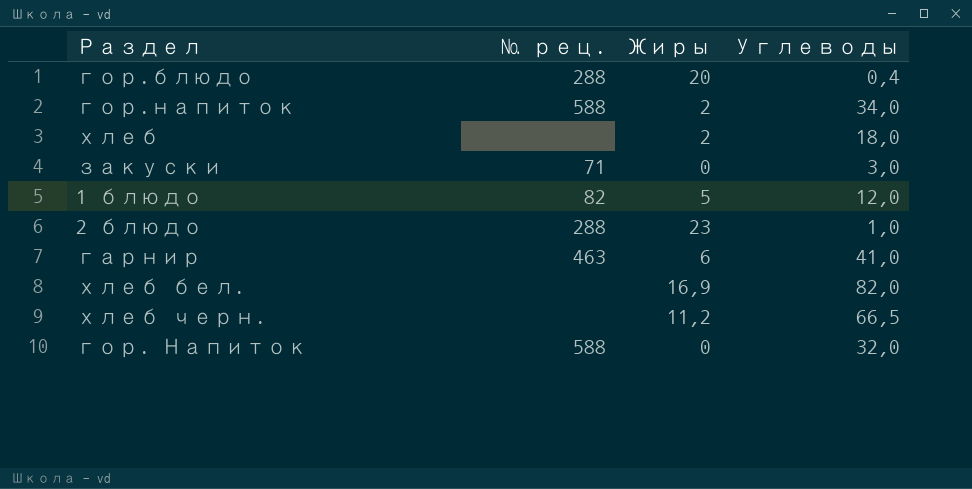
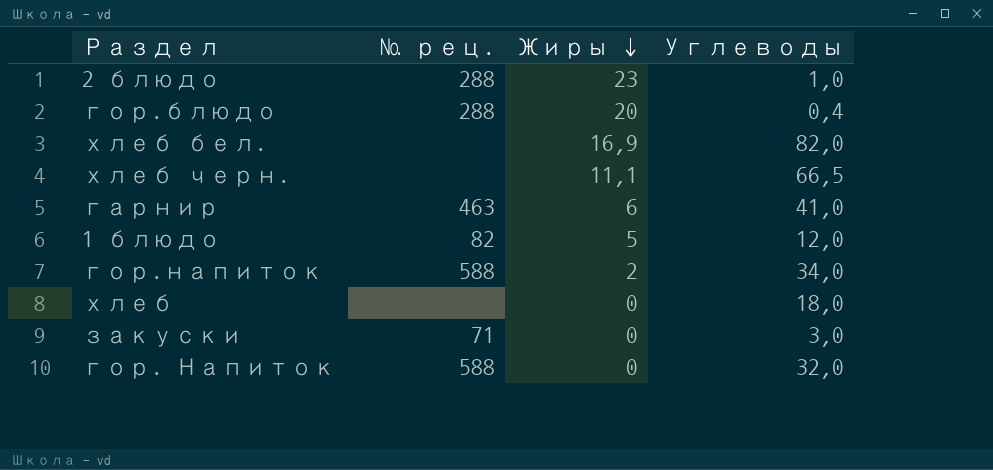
row order: none -> Жиры descending
хлеб черн. | Жиры: 11,2 -> 11,1
хлеб | Жиры: 2 -> 0

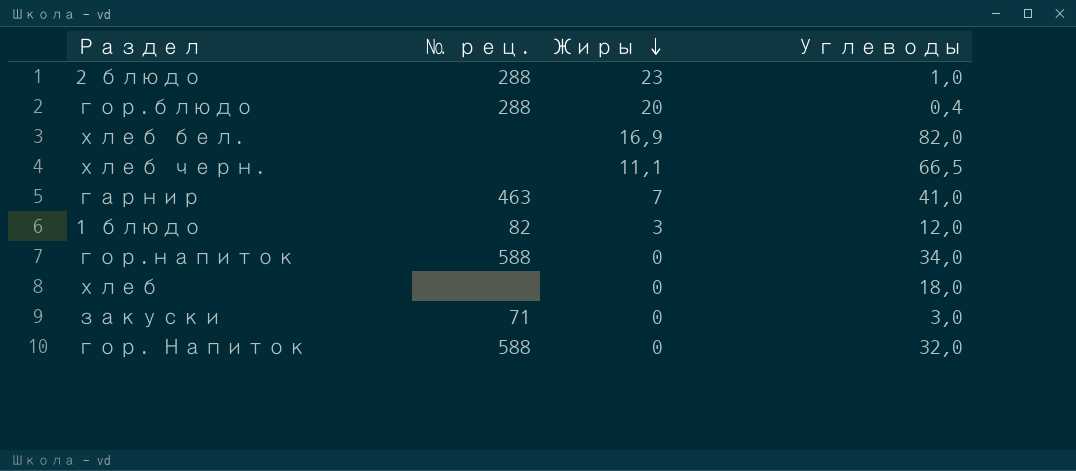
гарнир | Жиры: 6 -> 7
1 блюдо | Жиры: 5 -> 3
гор.напиток | Жиры: 2 -> 0

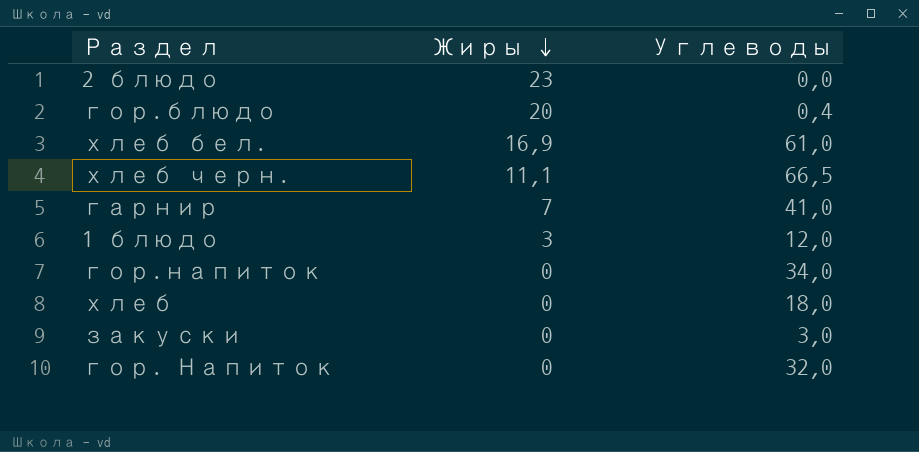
column № рец. | position: 2 -> none
2 блюдо | Углеводы: 1,0 -> 0,0
хлеб бел. | Углеводы: 82,0 -> 61,0

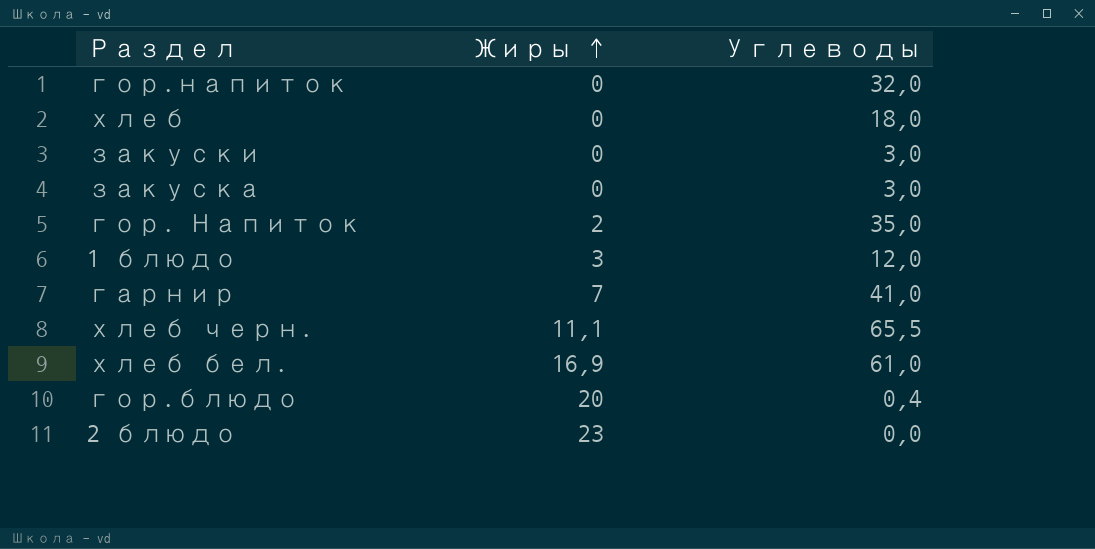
row order: Жиры descending -> Жиры ascending
гор.напиток | Углеводы: 34,0 -> 32,0
row закуска: none -> 0 | 3,0
гор. Напиток | Жиры: 0 -> 2
гор. Напиток | Углеводы: 32,0 -> 35,0
хлеб черн. | Углеводы: 66,5 -> 65,5

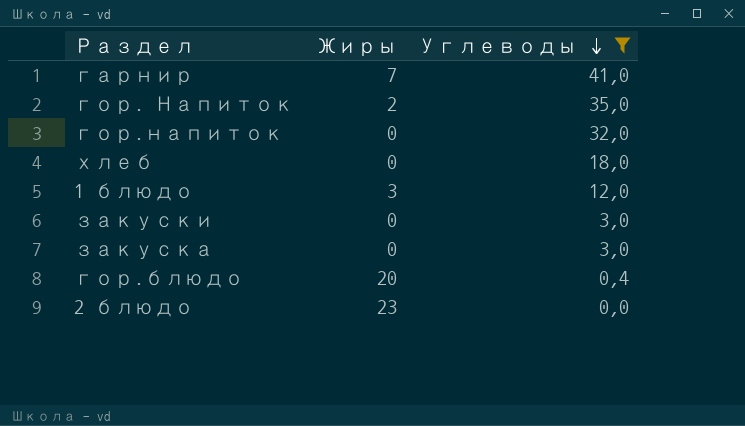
filter: none -> Углеводы <= 41,0
row order: Жиры ascending -> Углеводы descending

